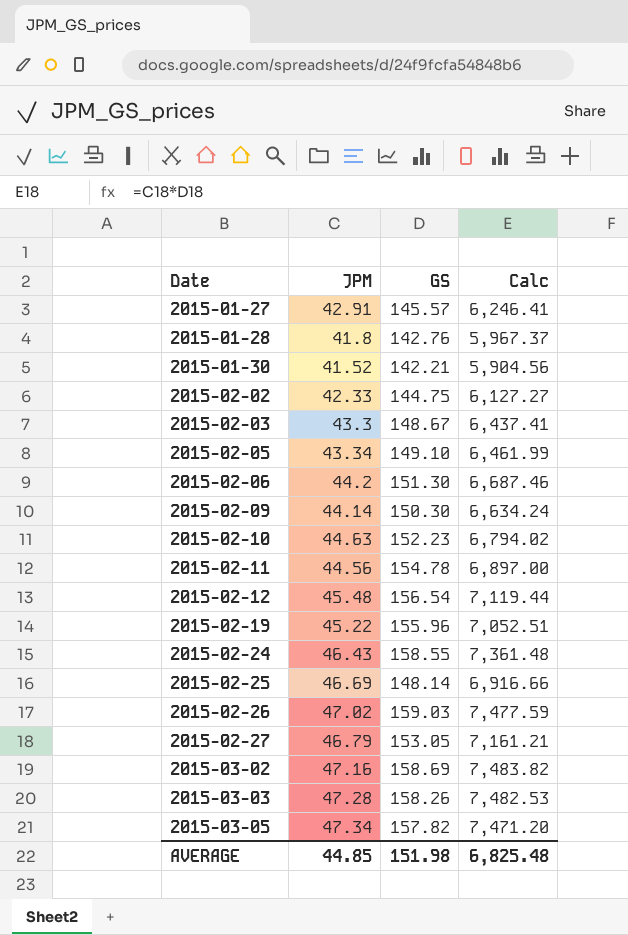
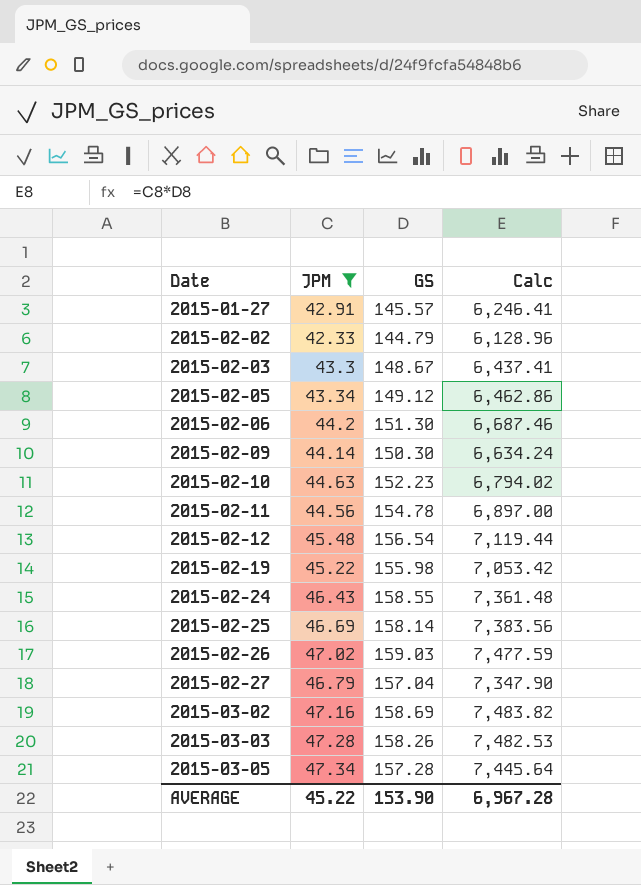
filter: none -> JPM >= 42.33
2015-02-02 | GS: 144.75 -> 144.79
2015-02-02 | Calc: 6,127.27 -> 6,128.96
2015-02-05 | GS: 149.10 -> 149.12
2015-02-05 | Calc: 6,461.99 -> 6,462.86
2015-02-19 | GS: 155.96 -> 155.98
2015-02-19 | Calc: 7,052.51 -> 7,053.42
2015-02-25 | GS: 148.14 -> 158.14
2015-02-25 | Calc: 6,916.66 -> 7,383.56
2015-02-27 | GS: 153.05 -> 157.04
2015-02-27 | Calc: 7,161.21 -> 7,347.90
2015-03-05 | GS: 157.82 -> 157.28
2015-03-05 | Calc: 7,471.20 -> 7,445.64
AVERAGE | JPM: 44.85 -> 45.22
AVERAGE | GS: 151.98 -> 153.90
AVERAGE | Calc: 6,825.48 -> 6,967.28

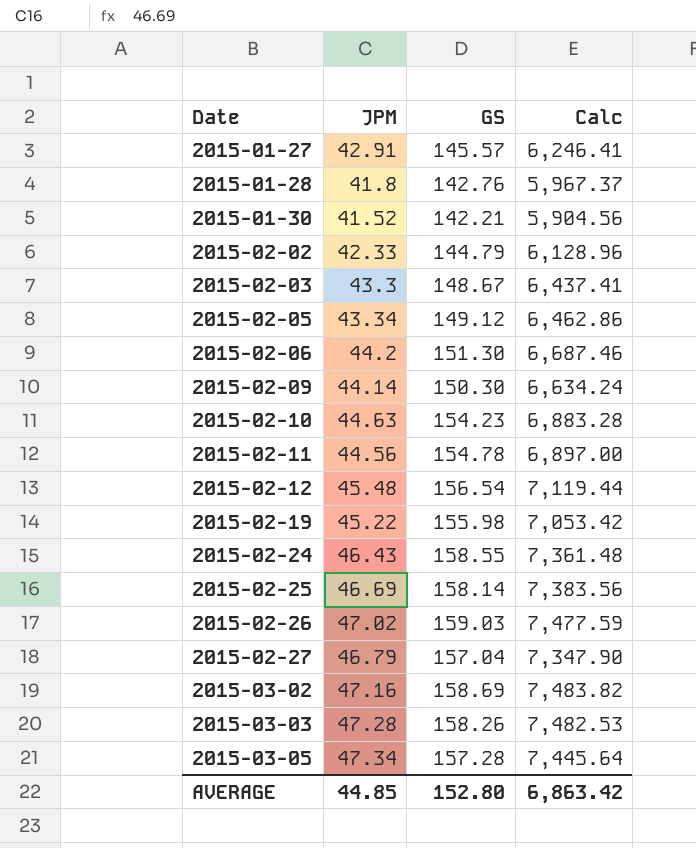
filter: JPM >= 42.33 -> none
2015-02-10 | GS: 152.23 -> 154.23
2015-02-10 | Calc: 6,794.02 -> 6,883.28
AVERAGE | JPM: 45.22 -> 44.85
AVERAGE | GS: 153.90 -> 152.80
AVERAGE | Calc: 6,967.28 -> 6,863.42

